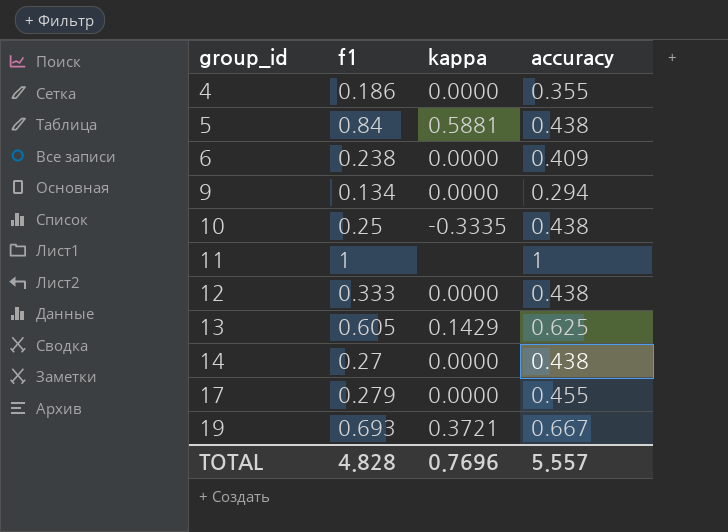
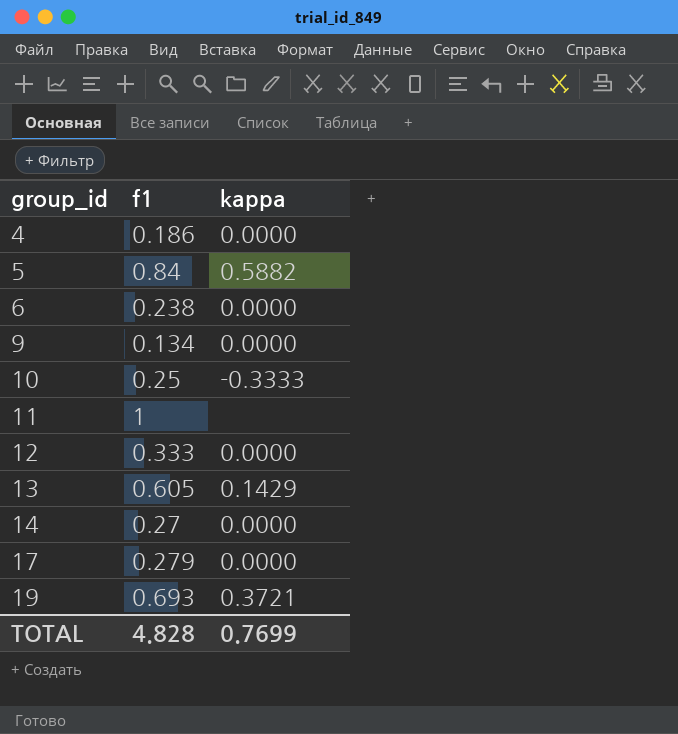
column accuracy | position: 4 -> none
5 | kappa: 0.5881 -> 0.5882
10 | kappa: -0.3335 -> -0.3333
TOTAL | kappa: 0.7696 -> 0.7699

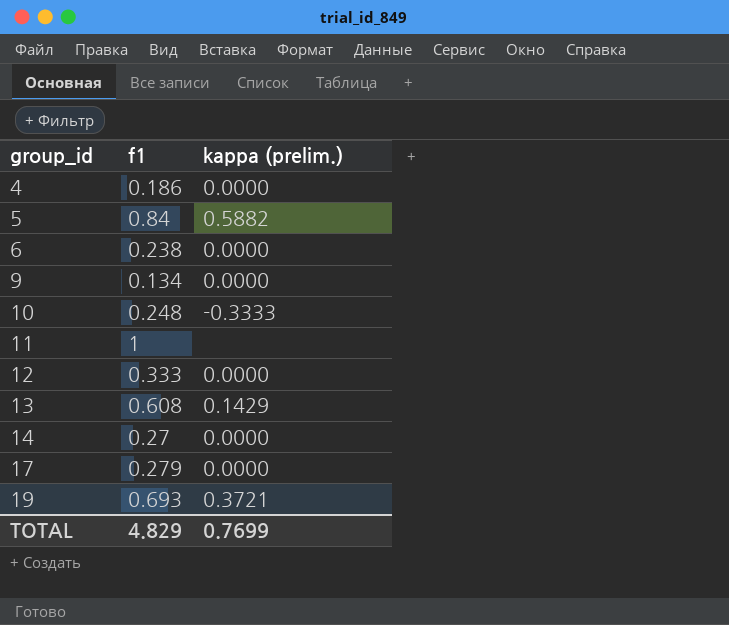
column name: kappa -> kappa (prelim.)
10 | f1: 0.25 -> 0.248
13 | f1: 0.605 -> 0.608
TOTAL | f1: 4.828 -> 4.829

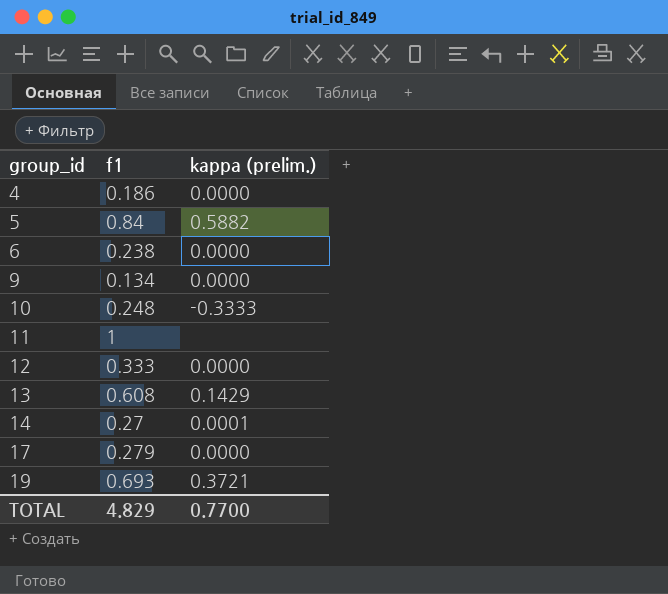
14 | kappa (prelim.): 0.0000 -> 0.0001
TOTAL | kappa (prelim.): 0.7699 -> 0.7700

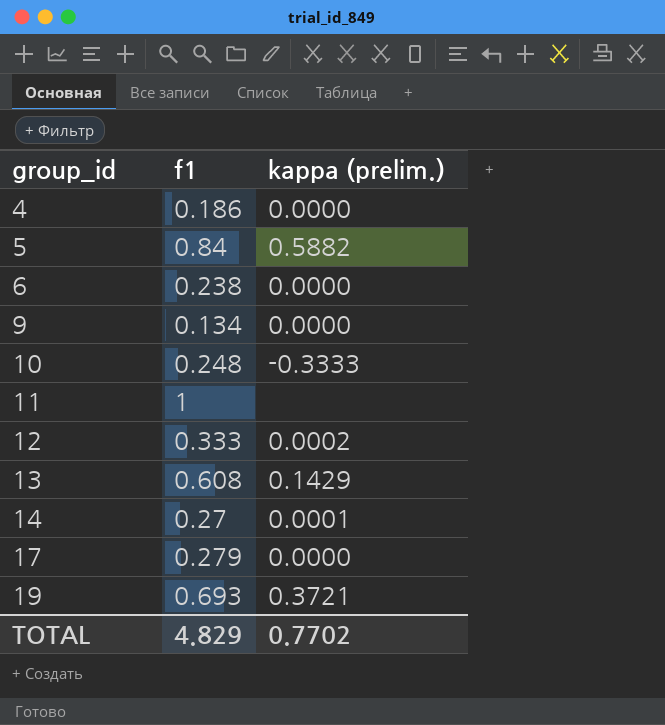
12 | kappa (prelim.): 0.0000 -> 0.0002
TOTAL | kappa (prelim.): 0.7700 -> 0.7702

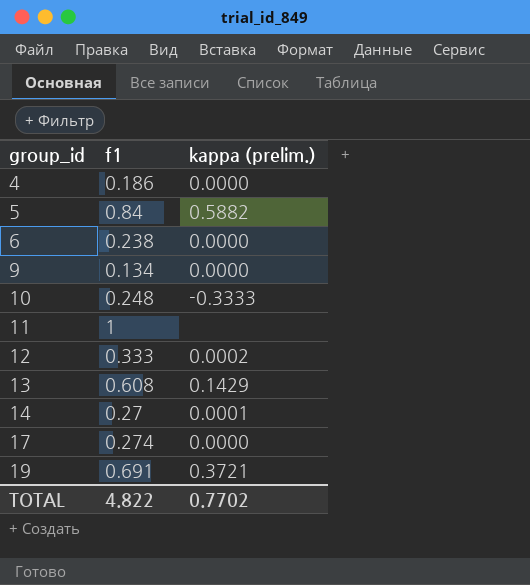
17 | f1: 0.279 -> 0.274
19 | f1: 0.693 -> 0.691
TOTAL | f1: 4.829 -> 4.822

